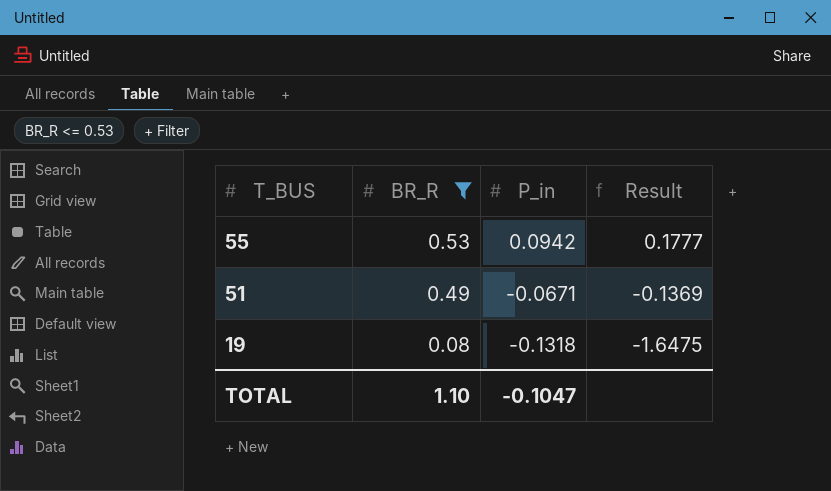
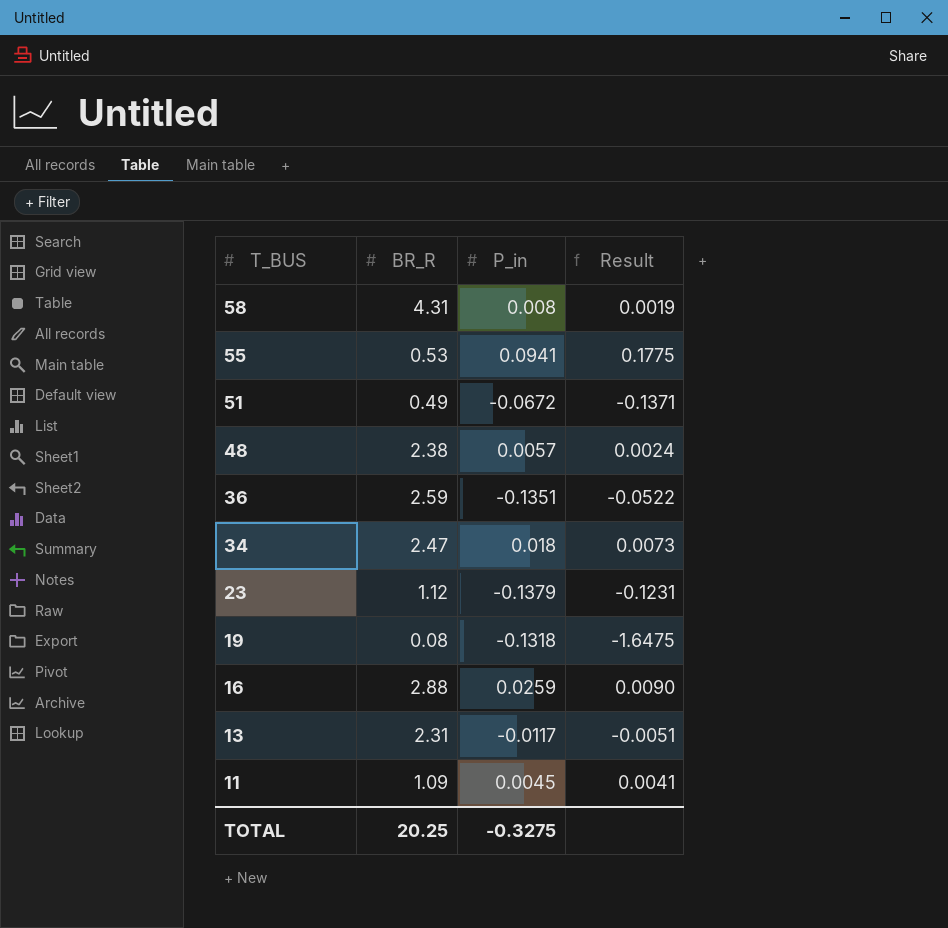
filter: BR_R <= 0.53 -> none
55 | P_in: 0.0942 -> 0.0941
55 | Result: 0.1777 -> 0.1775
51 | P_in: -0.0671 -> -0.0672
51 | Result: -0.1369 -> -0.1371
TOTAL | BR_R: 1.10 -> 20.25
TOTAL | P_in: -0.1047 -> -0.3275

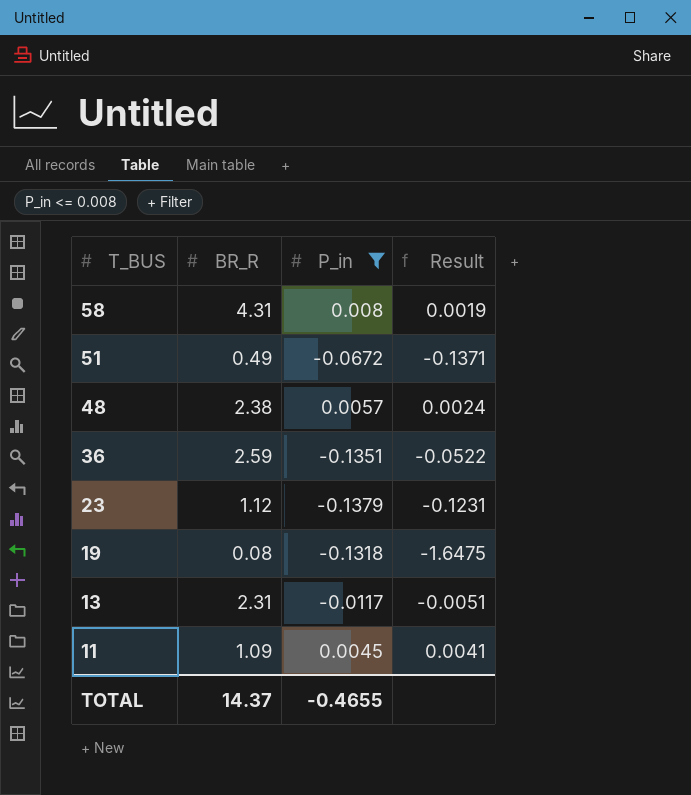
filter: none -> P_in <= 0.008
TOTAL | BR_R: 20.25 -> 14.37
TOTAL | P_in: -0.3275 -> -0.4655

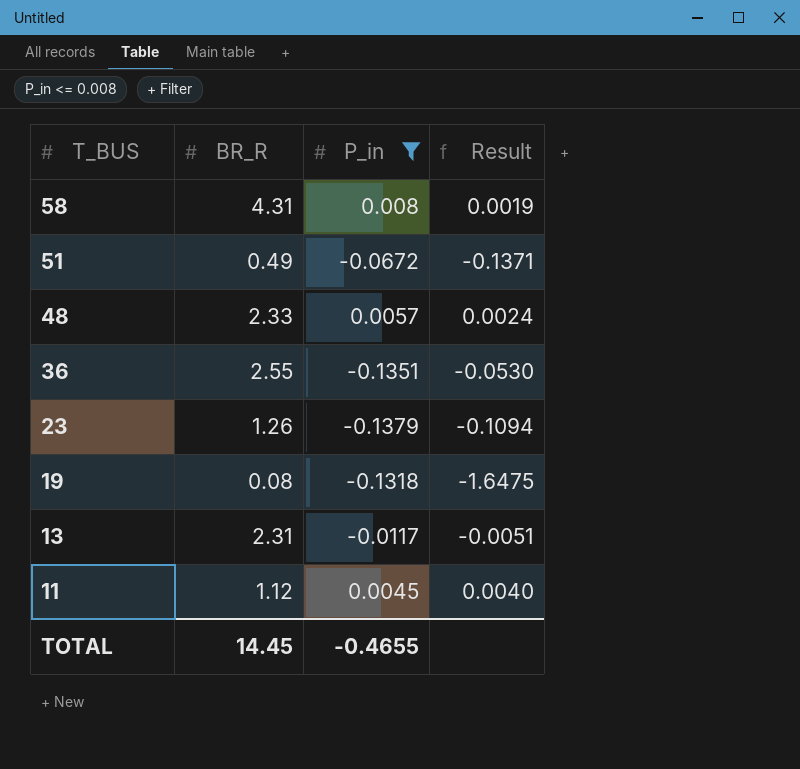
48 | BR_R: 2.38 -> 2.33
36 | BR_R: 2.59 -> 2.55
36 | Result: -0.0522 -> -0.0530
23 | BR_R: 1.12 -> 1.26
23 | Result: -0.1231 -> -0.1094
11 | BR_R: 1.09 -> 1.12
11 | Result: 0.0041 -> 0.0040
TOTAL | BR_R: 14.37 -> 14.45

